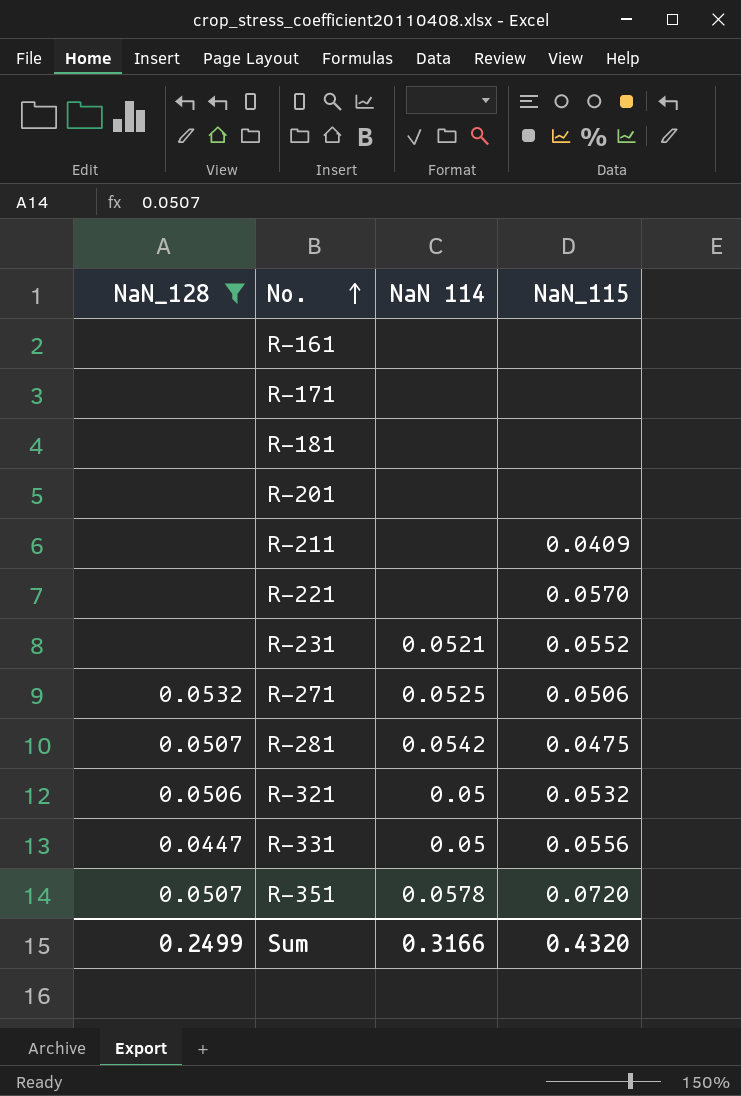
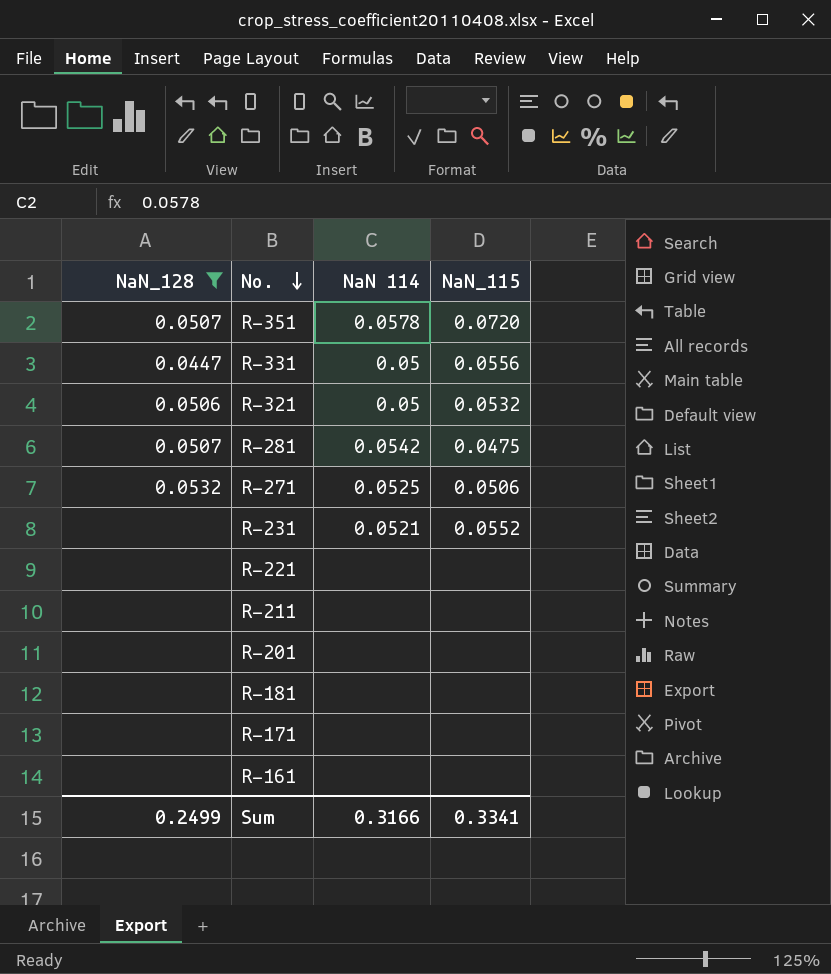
row order: No. ascending -> No. descending
R-221 | NaN_115: 0.0570 -> none
R-211 | NaN_115: 0.0409 -> none
Sum | NaN_115: 0.4320 -> 0.3341

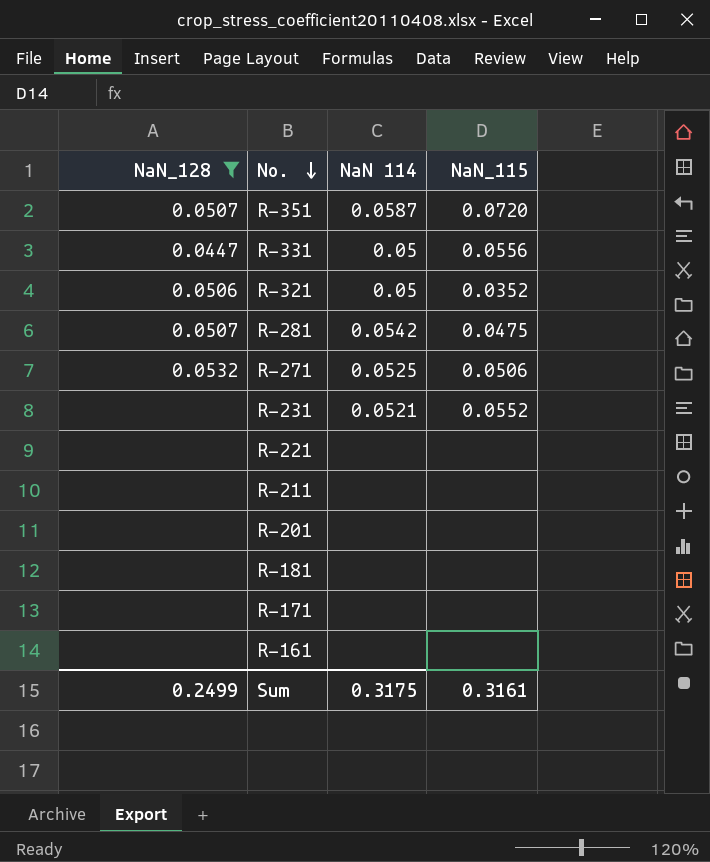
R-351 | NaN 114: 0.0578 -> 0.0587
R-321 | NaN_115: 0.0532 -> 0.0352
Sum | NaN 114: 0.3166 -> 0.3175
Sum | NaN_115: 0.3341 -> 0.3161

